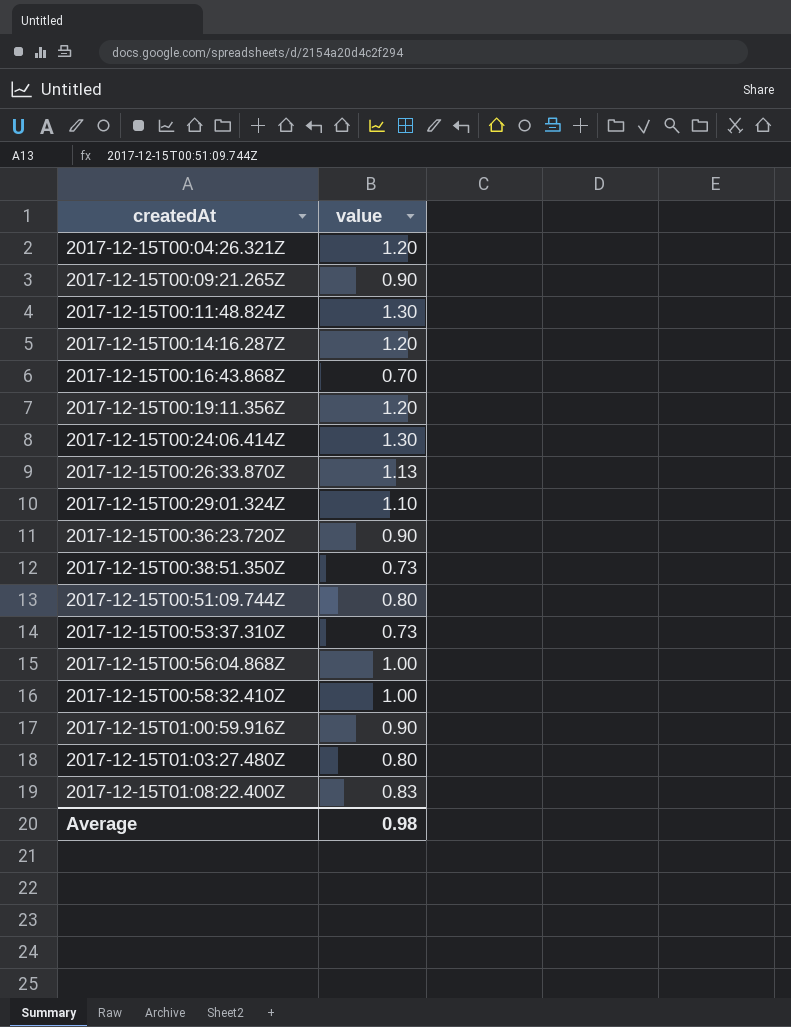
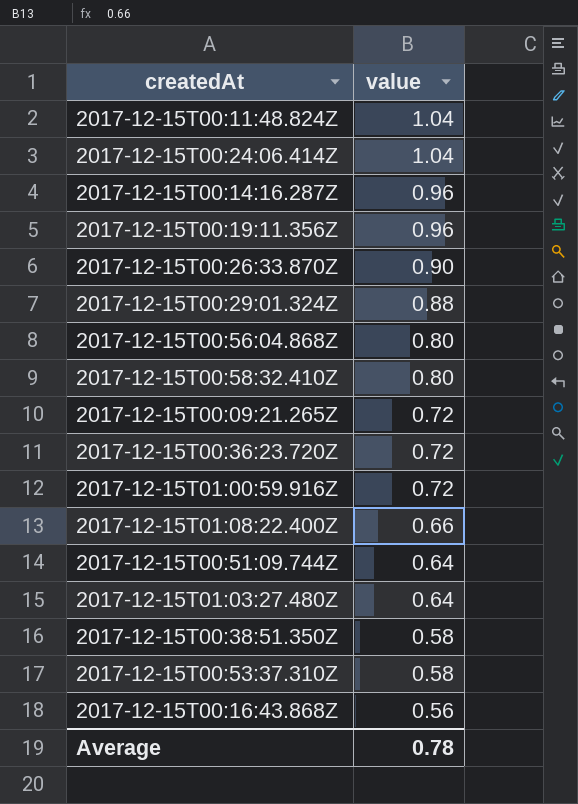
row order: createdAt ascending -> value descending
row 2017-12-15T00:04:26.321Z: 1.20 -> none
2017-12-15T00:11:48.824Z | value: 1.30 -> 1.04
2017-12-15T00:24:06.414Z | value: 1.30 -> 1.04
2017-12-15T00:14:16.287Z | value: 1.20 -> 0.96
2017-12-15T00:19:11.356Z | value: 1.20 -> 0.96
2017-12-15T00:26:33.870Z | value: 1.13 -> 0.90
2017-12-15T00:29:01.324Z | value: 1.10 -> 0.88
2017-12-15T00:56:04.868Z | value: 1.00 -> 0.80
2017-12-15T00:58:32.410Z | value: 1.00 -> 0.80
2017-12-15T00:09:21.265Z | value: 0.90 -> 0.72
2017-12-15T00:36:23.720Z | value: 0.90 -> 0.72
2017-12-15T01:00:59.916Z | value: 0.90 -> 0.72
2017-12-15T01:08:22.400Z | value: 0.83 -> 0.66
2017-12-15T00:51:09.744Z | value: 0.80 -> 0.64
2017-12-15T01:03:27.480Z | value: 0.80 -> 0.64
2017-12-15T00:38:51.350Z | value: 0.73 -> 0.58
2017-12-15T00:53:37.310Z | value: 0.73 -> 0.58
2017-12-15T00:16:43.868Z | value: 0.70 -> 0.56
Average | value: 0.98 -> 0.78

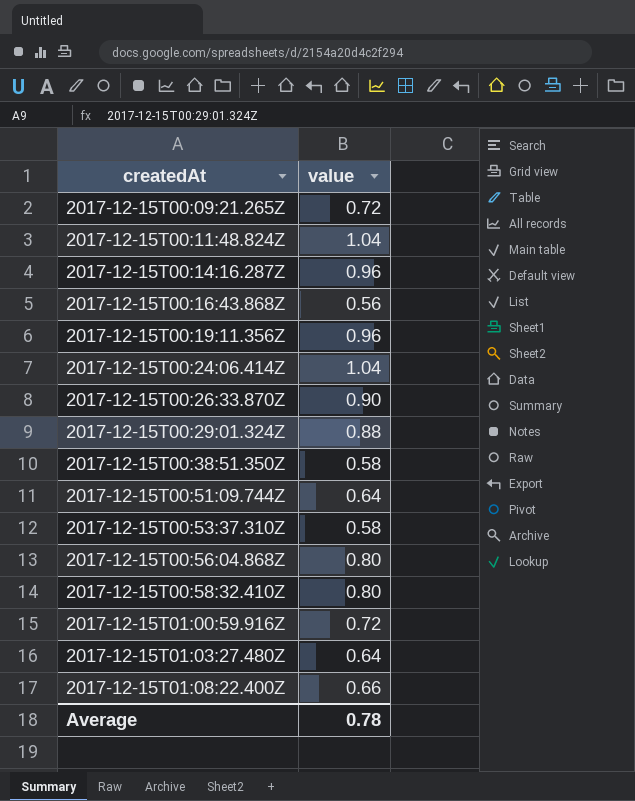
row order: value descending -> createdAt ascending
row 2017-12-15T00:36:23.720Z: 0.72 -> none

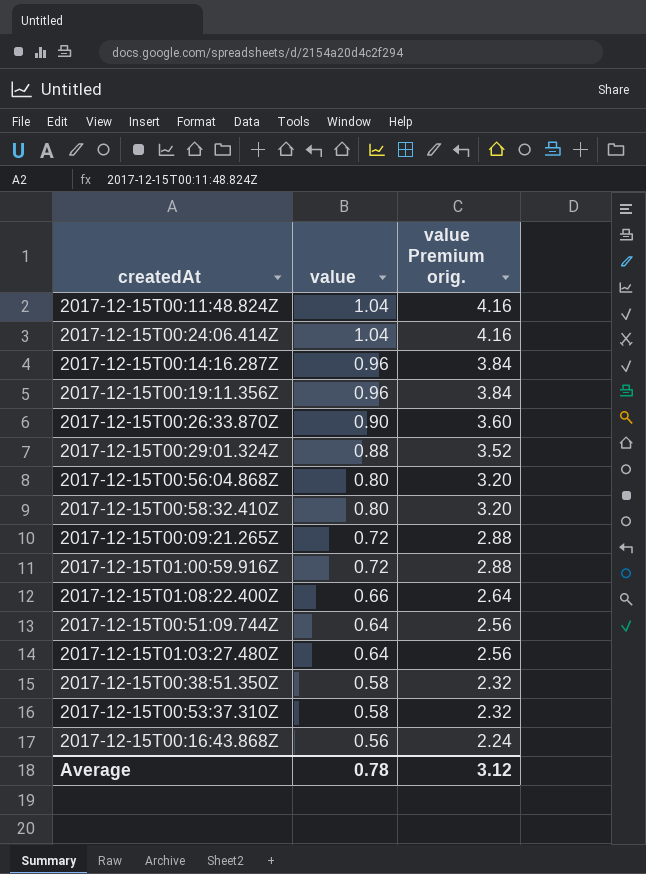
row order: createdAt ascending -> value descending
column value Premium orig. | formula: none -> [value] * 4

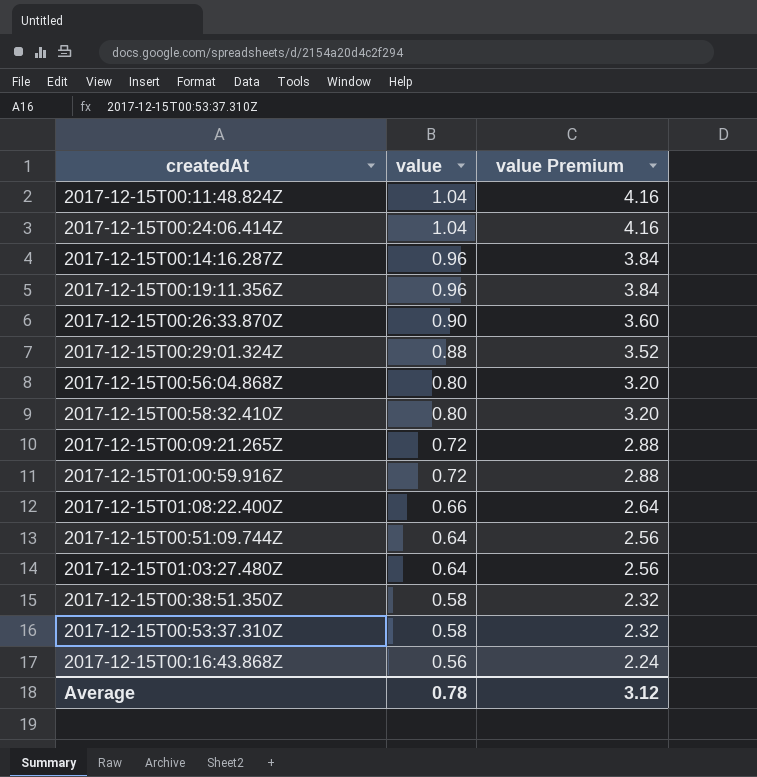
column name: value Premium orig. -> value Premium

